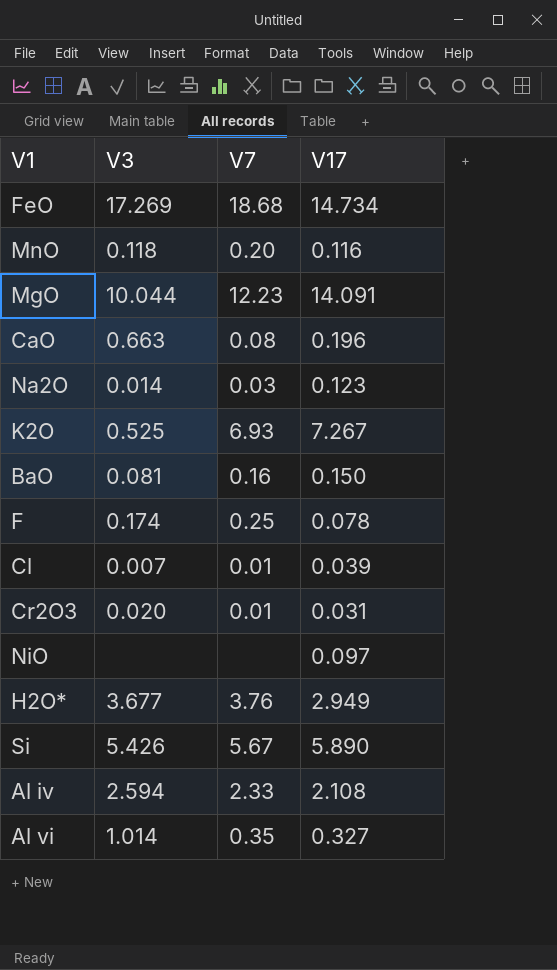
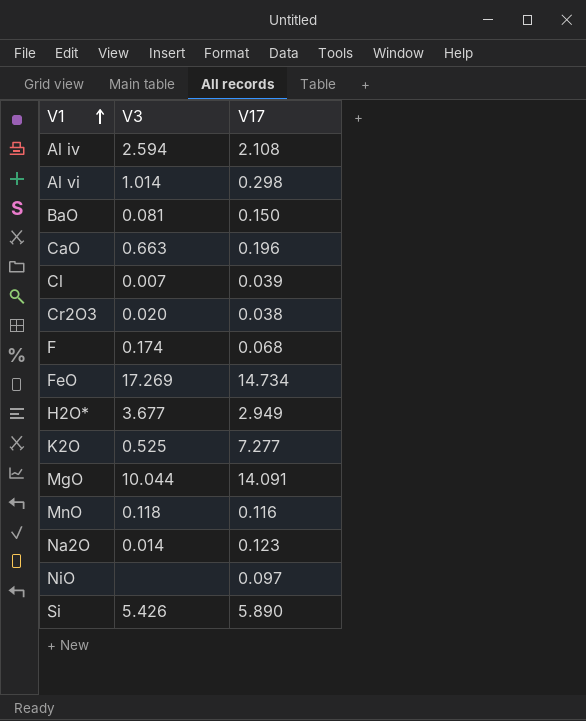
row order: none -> V1 ascending
column V7 | position: 3 -> none
Al vi | V17: 0.327 -> 0.298
Cr2O3 | V17: 0.031 -> 0.038
F | V17: 0.078 -> 0.068
K2O | V17: 7.267 -> 7.277

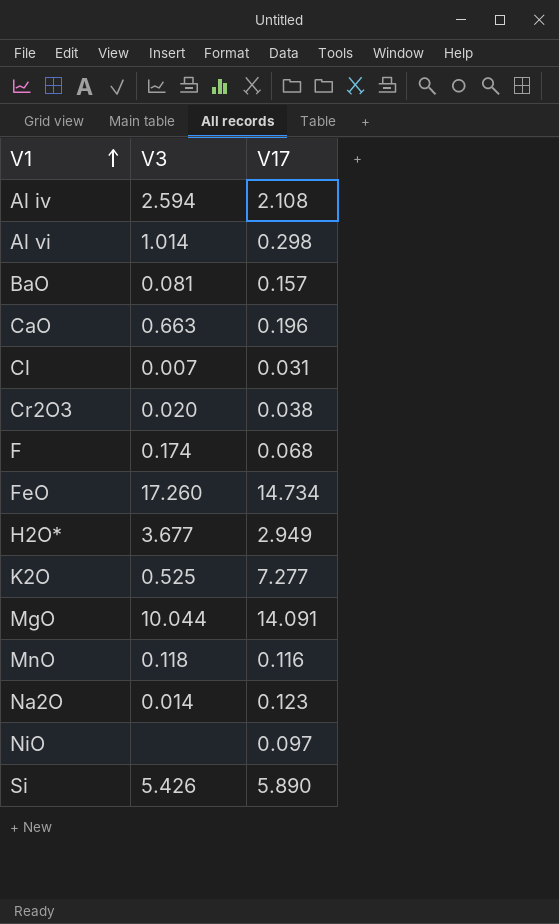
BaO | V17: 0.150 -> 0.157
Cl | V17: 0.039 -> 0.031
FeO | V3: 17.269 -> 17.260

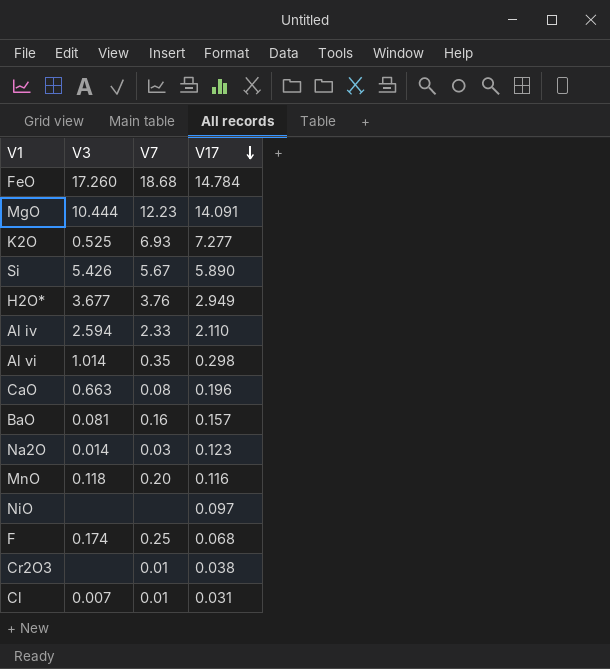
row order: V1 ascending -> V17 descending
column V7 | position: none -> 3
FeO | V17: 14.734 -> 14.784
MgO | V3: 10.044 -> 10.444
Al iv | V17: 2.108 -> 2.110
Cr2O3 | V3: 0.020 -> none

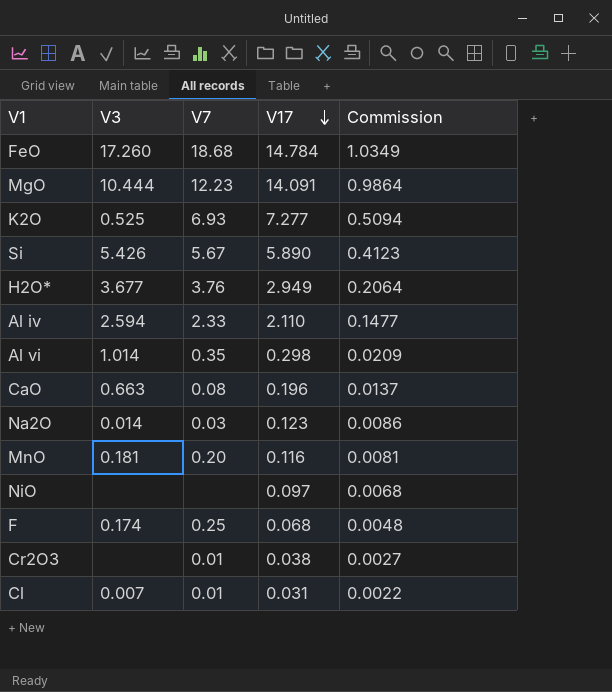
column Commission | formula: none -> [V17] * 0.07
row BaO: 0.081 | 0.16 | 0.157 -> none
MnO | V3: 0.118 -> 0.181

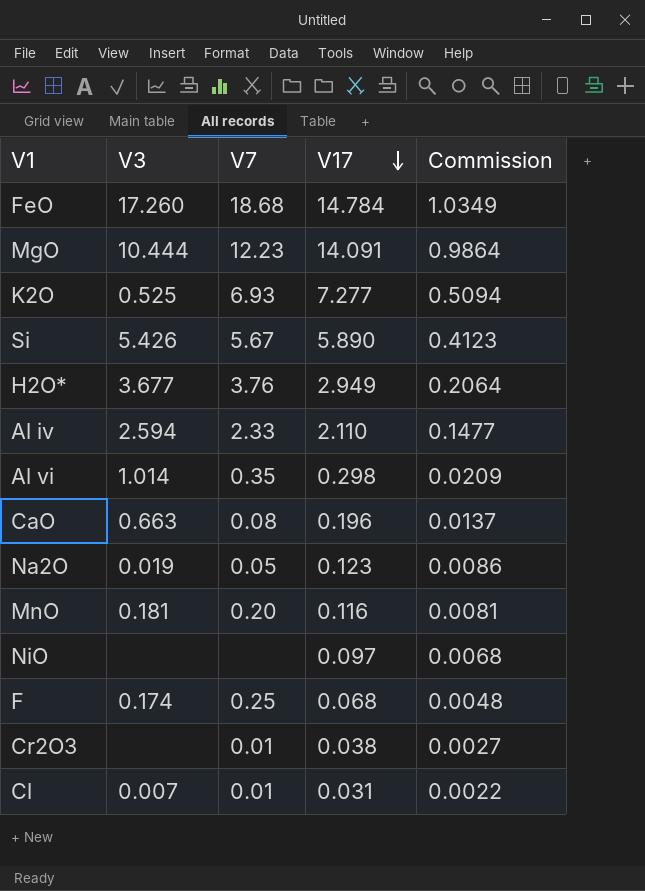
Na2O | V3: 0.014 -> 0.019
Na2O | V7: 0.03 -> 0.05

